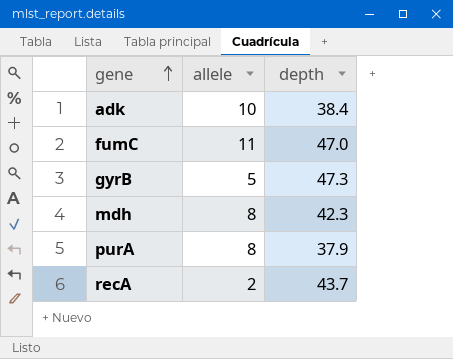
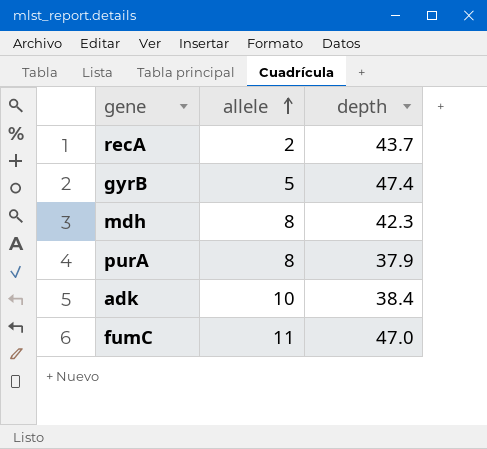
row order: gene ascending -> allele ascending
gyrB | depth: 47.3 -> 47.4

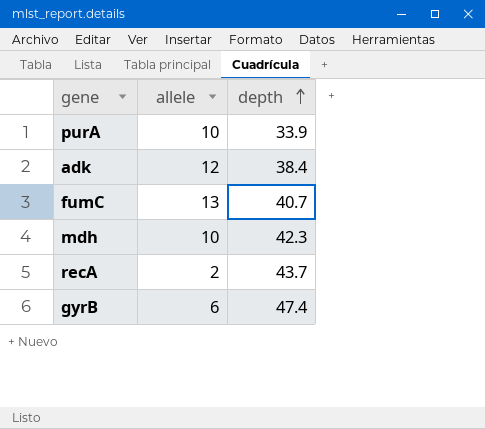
row order: allele ascending -> depth ascending
purA | allele: 8 -> 10
purA | depth: 37.9 -> 33.9
adk | allele: 10 -> 12
fumC | allele: 11 -> 13
fumC | depth: 47.0 -> 40.7
mdh | allele: 8 -> 10
gyrB | allele: 5 -> 6

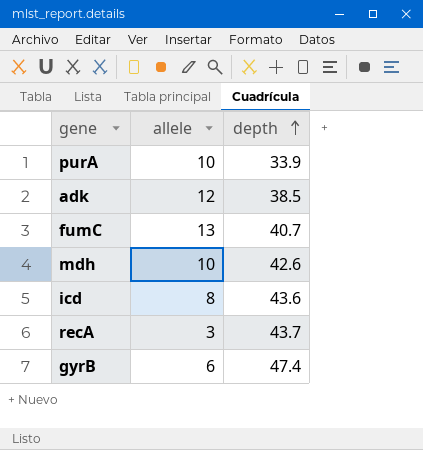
adk | depth: 38.4 -> 38.5
mdh | depth: 42.3 -> 42.6
row icd: none -> 8 | 43.6
recA | allele: 2 -> 3

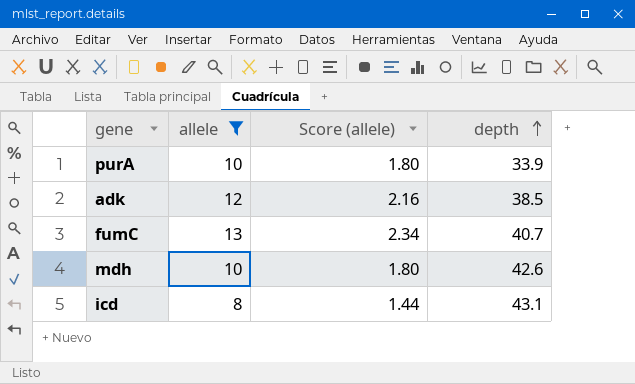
filter: none -> allele >= 8
column Score (allele) | formula: none -> [allele] * 0.18
icd | depth: 43.6 -> 43.1

